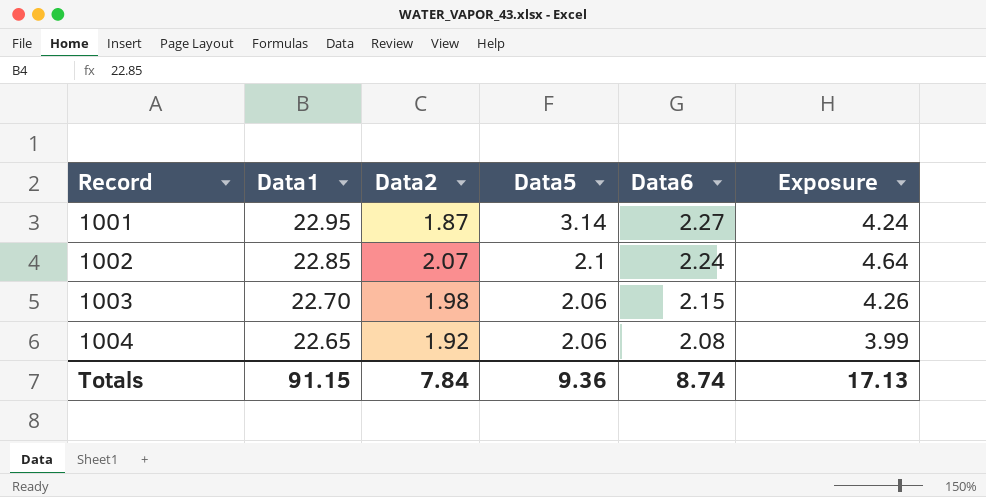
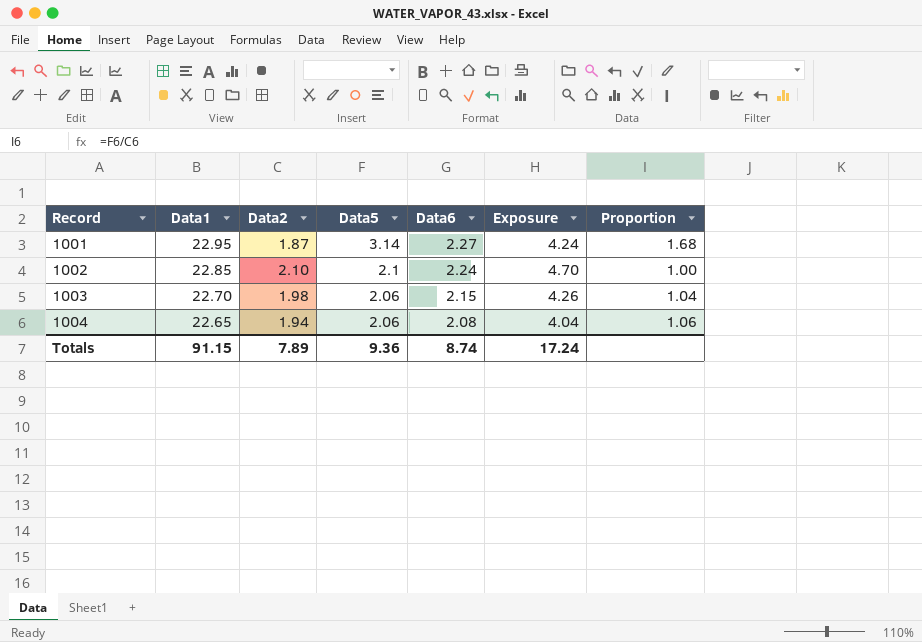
column Proportion | formula: none -> [Data5] / [Data2]
1002 | Data2: 2.07 -> 2.10
1002 | Exposure: 4.64 -> 4.70
1004 | Data2: 1.92 -> 1.94
1004 | Exposure: 3.99 -> 4.04
Totals | Data2: 7.84 -> 7.89
Totals | Exposure: 17.13 -> 17.24

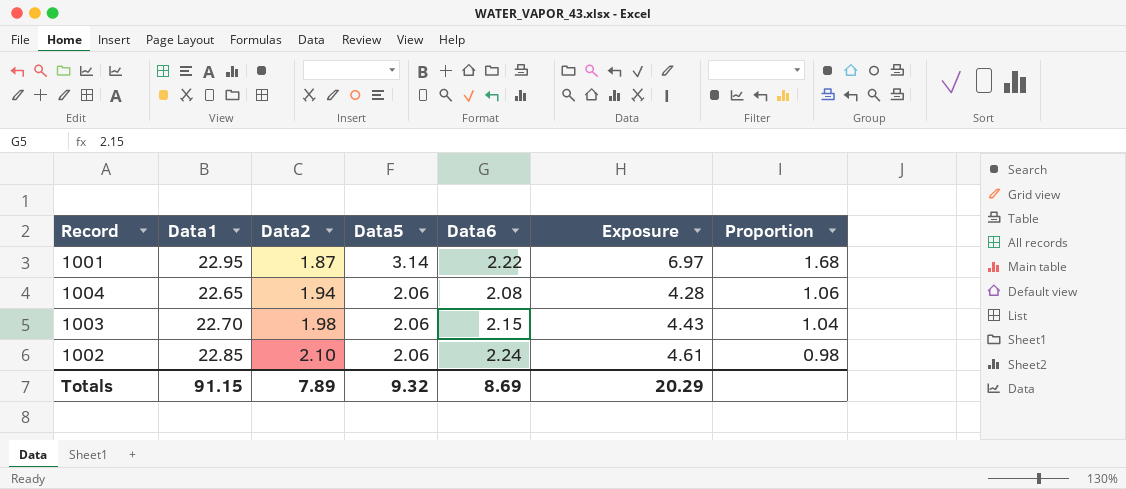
row order: Record ascending -> Data2 ascending
column Exposure | formula: [Data2] * [Data6] -> [Data5] * [Data6]
1001 | Data6: 2.27 -> 2.22
1002 | Data5: 2.1 -> 2.06
1002 | Proportion: 1.00 -> 0.98
Totals | Data5: 9.36 -> 9.32
Totals | Data6: 8.74 -> 8.69
Totals | Exposure: 17.24 -> 20.29

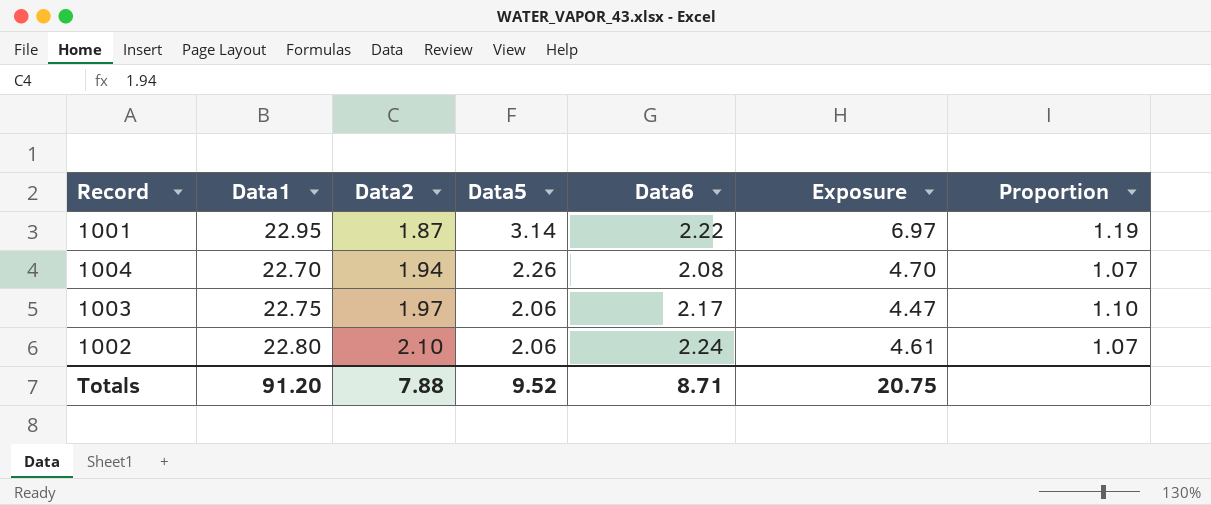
column Proportion | formula: [Data5] / [Data2] -> [Data6] / [Data2]
1004 | Data1: 22.65 -> 22.70
1004 | Data5: 2.06 -> 2.26
1004 | Exposure: 4.28 -> 4.70
1003 | Data1: 22.70 -> 22.75
1003 | Data2: 1.98 -> 1.97
1003 | Data6: 2.15 -> 2.17
1003 | Exposure: 4.43 -> 4.47
1002 | Data1: 22.85 -> 22.80
Totals | Data1: 91.15 -> 91.20
Totals | Data2: 7.89 -> 7.88
Totals | Data5: 9.32 -> 9.52
Totals | Data6: 8.69 -> 8.71
Totals | Exposure: 20.29 -> 20.75

